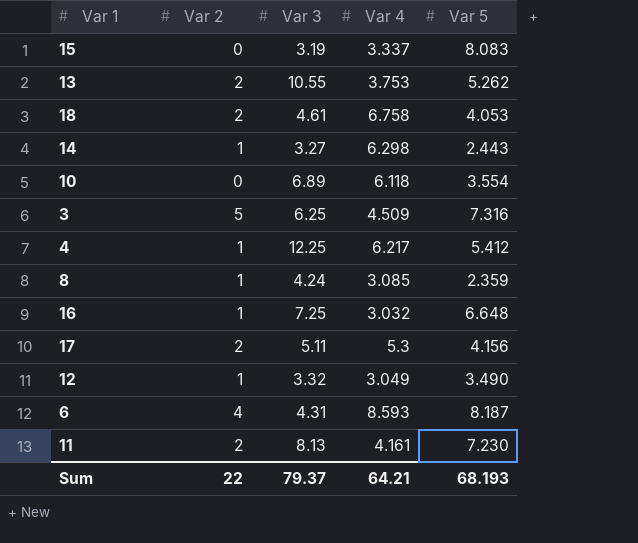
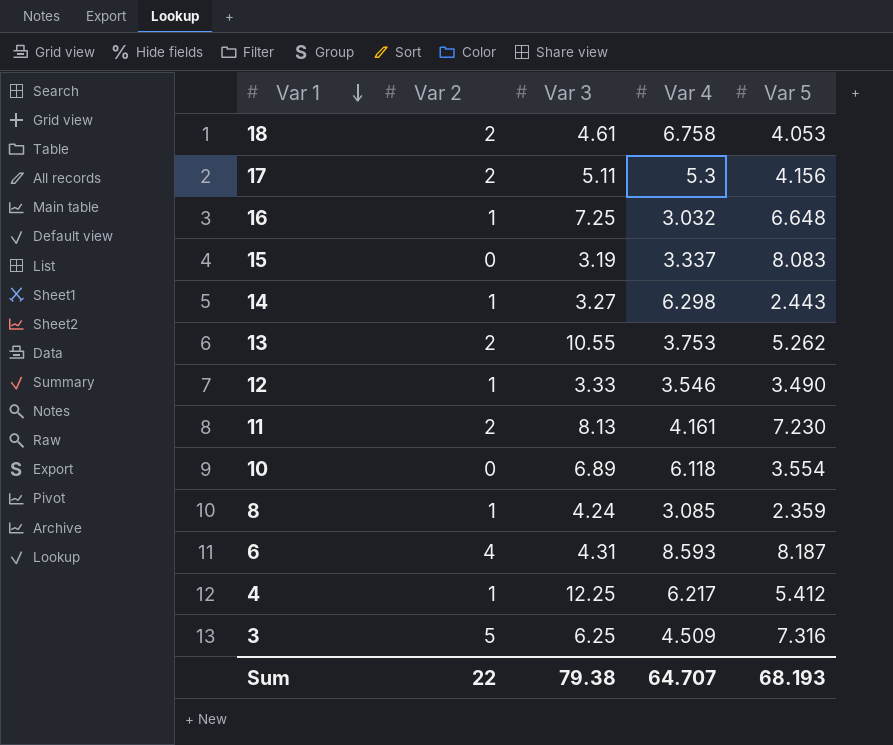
row order: none -> Var 1 descending
12 | Var 3: 3.32 -> 3.33
12 | Var 4: 3.049 -> 3.546
Sum | Var 3: 79.37 -> 79.38
Sum | Var 4: 64.21 -> 64.707

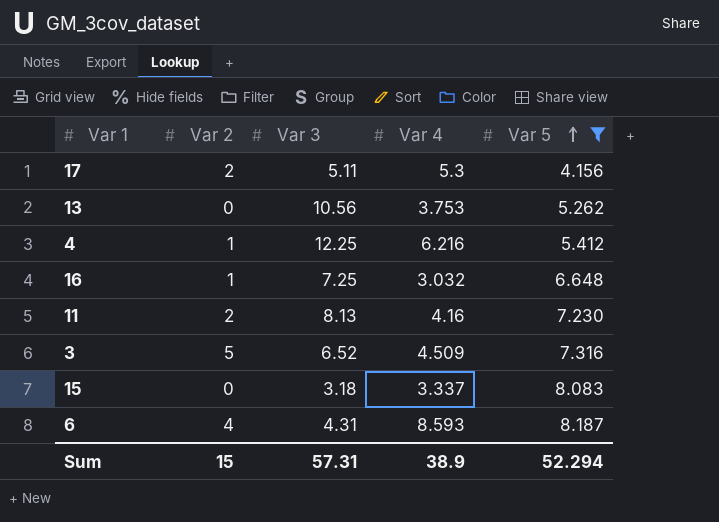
filter: none -> Var 5 >= 4.156
row order: Var 1 descending -> Var 5 ascending
13 | Var 2: 2 -> 0
13 | Var 3: 10.55 -> 10.56
4 | Var 4: 6.217 -> 6.216
11 | Var 4: 4.161 -> 4.16
3 | Var 3: 6.25 -> 6.52
15 | Var 3: 3.19 -> 3.18
Sum | Var 2: 22 -> 15
Sum | Var 3: 79.38 -> 57.31
Sum | Var 4: 64.707 -> 38.9
Sum | Var 5: 68.193 -> 52.294

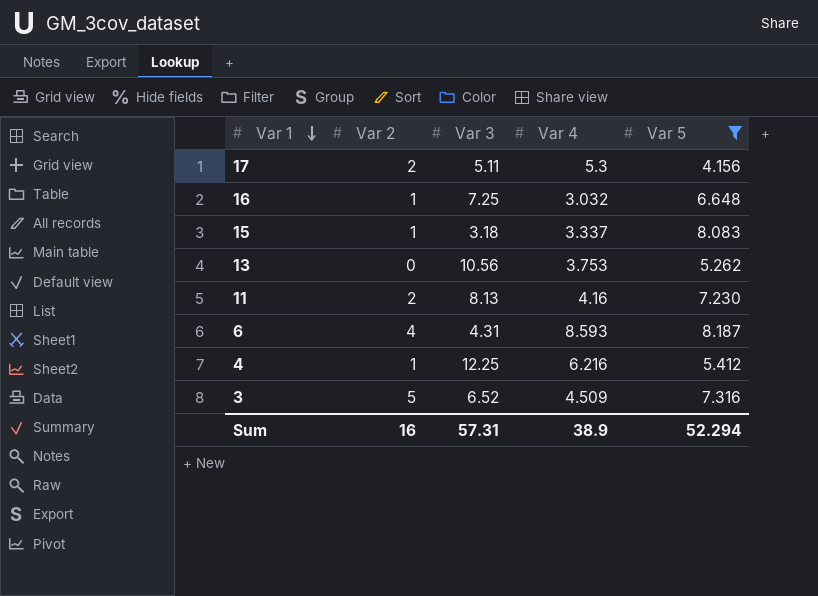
row order: Var 5 ascending -> Var 1 descending
15 | Var 2: 0 -> 1
Sum | Var 2: 15 -> 16

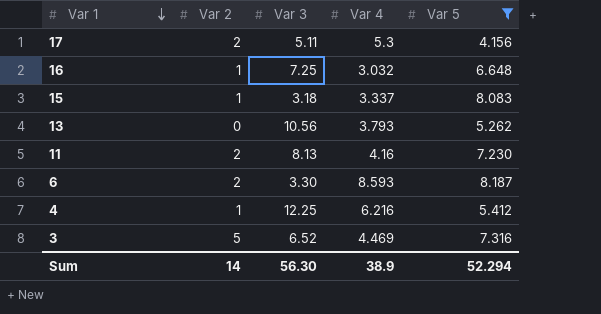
13 | Var 4: 3.753 -> 3.793
6 | Var 2: 4 -> 2
6 | Var 3: 4.31 -> 3.30
3 | Var 4: 4.509 -> 4.469
Sum | Var 2: 16 -> 14
Sum | Var 3: 57.31 -> 56.30

